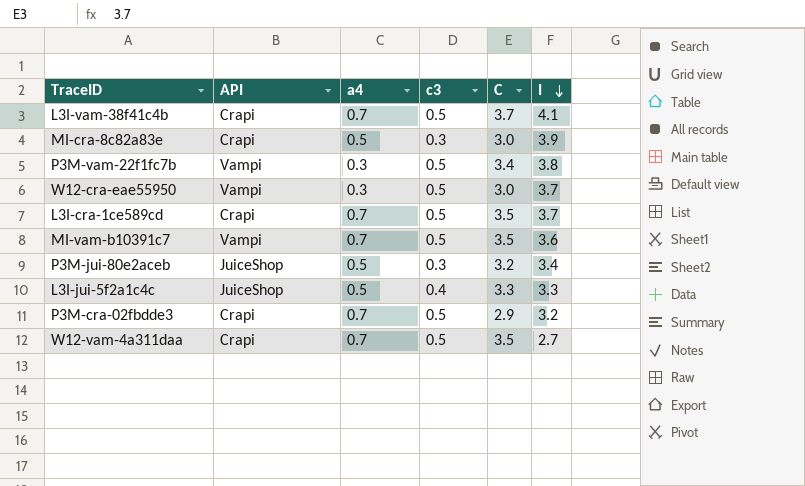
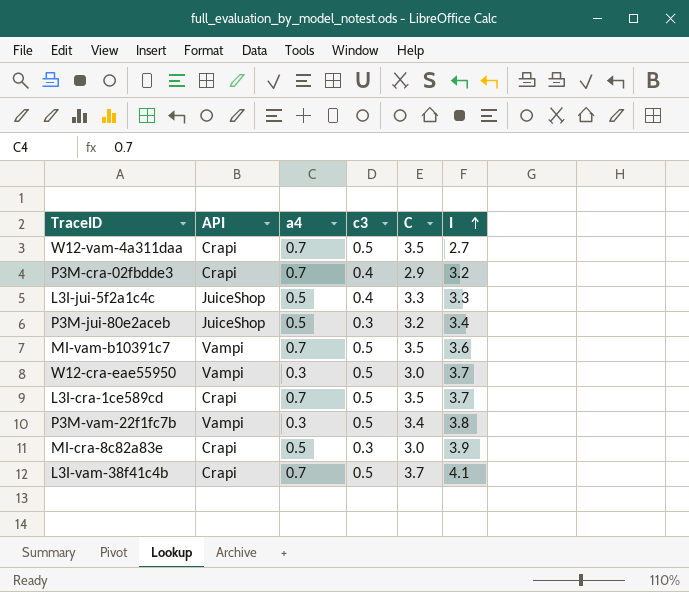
row order: I descending -> I ascending
P3M-cra-02fbdde3 | c3: 0.5 -> 0.4

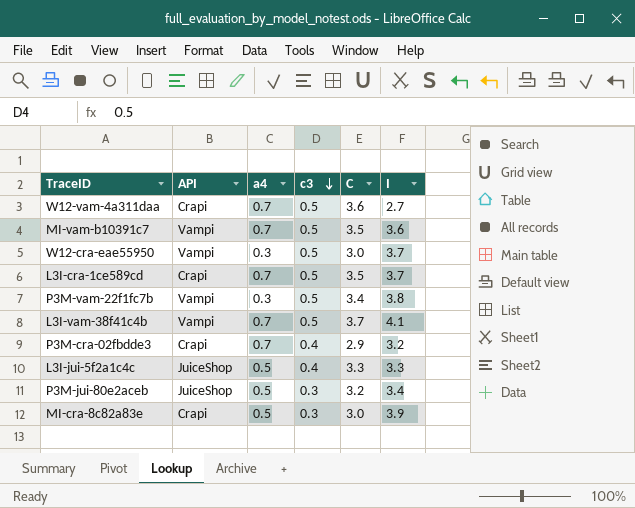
row order: I ascending -> c3 descending
W12-vam-4a311daa | C: 3.5 -> 3.6
L3I-vam-38f41c4b | API: Crapi -> Vampi

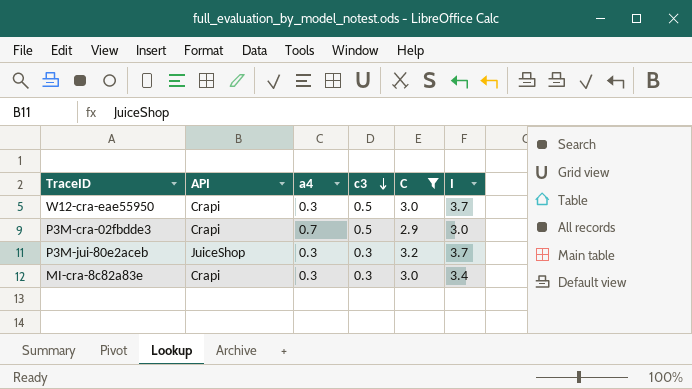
filter: none -> C <= 3.2
W12-cra-eae55950 | API: Vampi -> Crapi
P3M-cra-02fbdde3 | c3: 0.4 -> 0.5
P3M-cra-02fbdde3 | I: 3.2 -> 3.0
P3M-jui-80e2aceb | a4: 0.5 -> 0.3
P3M-jui-80e2aceb | I: 3.4 -> 3.7
MI-cra-8c82a83e | a4: 0.5 -> 0.3
MI-cra-8c82a83e | I: 3.9 -> 3.4

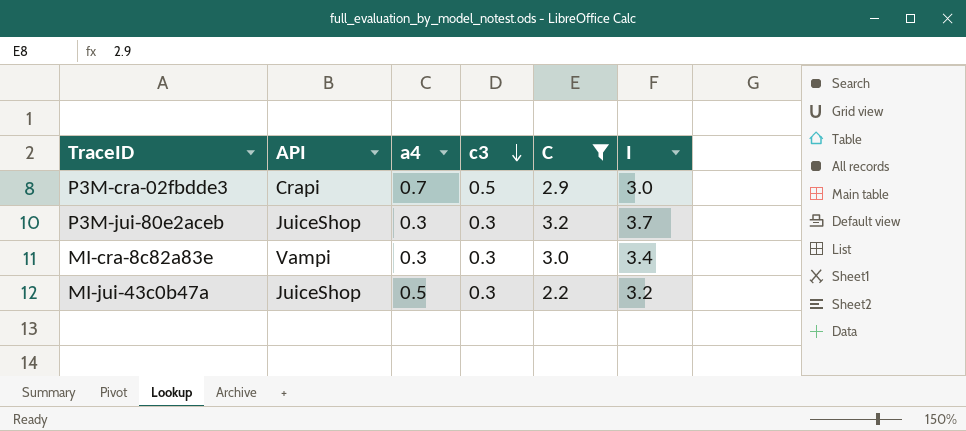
row W12-cra-eae55950: Crapi | 0.3 | 0.5 | 3.0 | 3.7 -> none
MI-cra-8c82a83e | API: Crapi -> Vampi
row MI-jui-43c0b47a: none -> JuiceShop | 0.5 | 0.3 | 2.2 | 3.2

